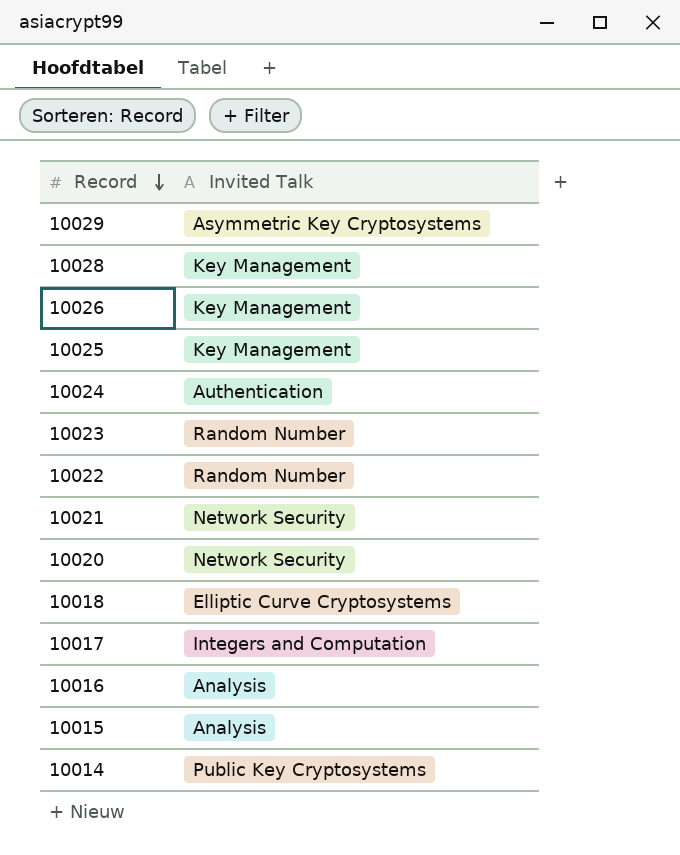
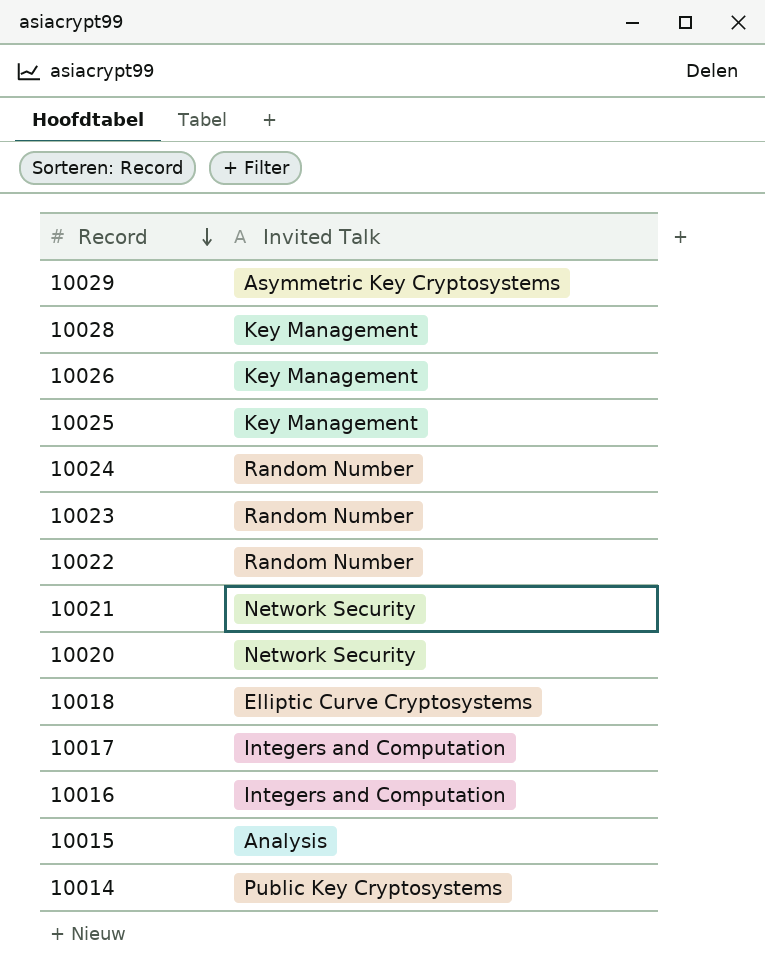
10024 | Invited Talk: Authentication -> Random Number
10016 | Invited Talk: Analysis -> Integers and Computation

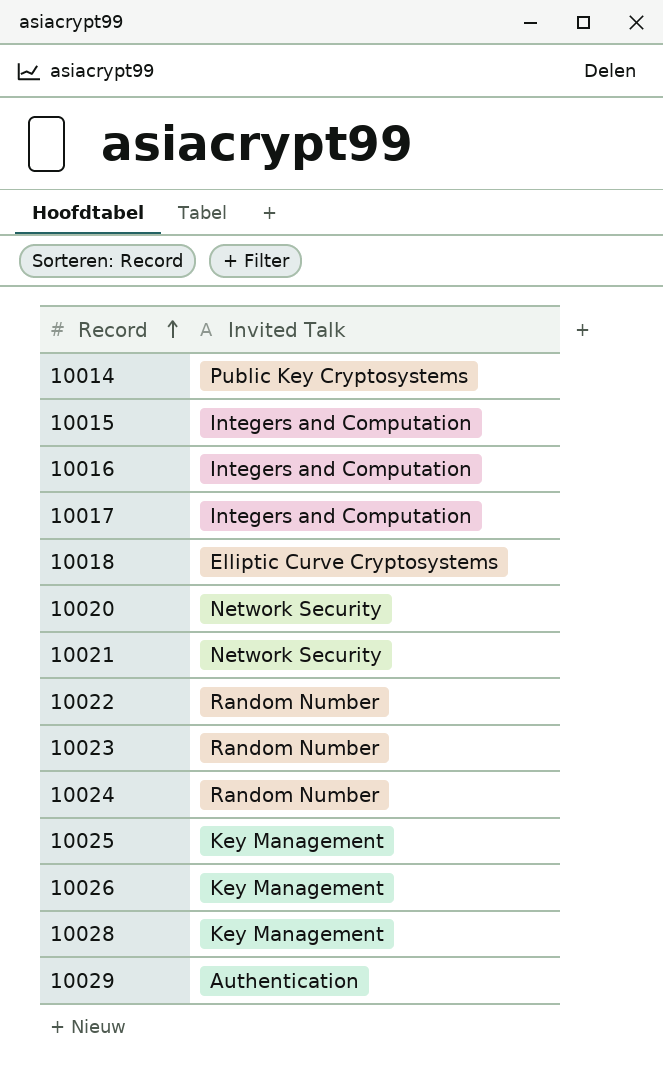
row order: Record descending -> Record ascending
10015 | Invited Talk: Analysis -> Integers and Computation
10029 | Invited Talk: Asymmetric Key Cryptosystems -> Authentication

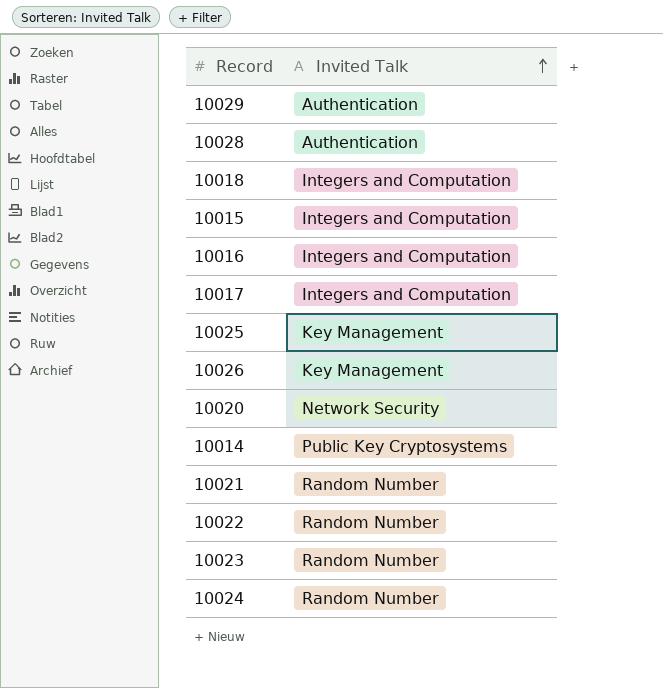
row order: Record ascending -> Invited Talk ascending
10028 | Invited Talk: Key Management -> Authentication
10018 | Invited Talk: Elliptic Curve Cryptosystems -> Integers and Computation
10021 | Invited Talk: Network Security -> Random Number

